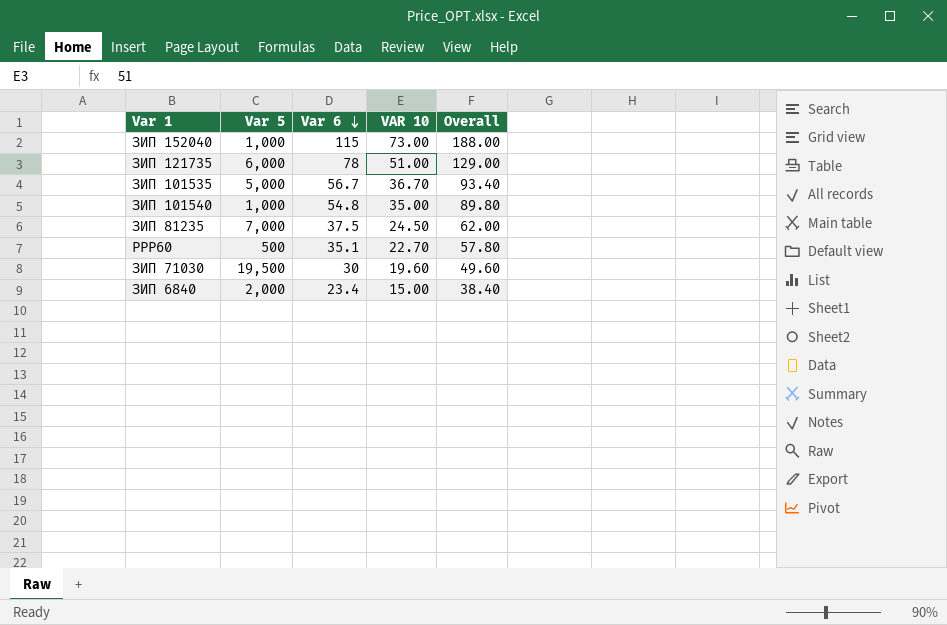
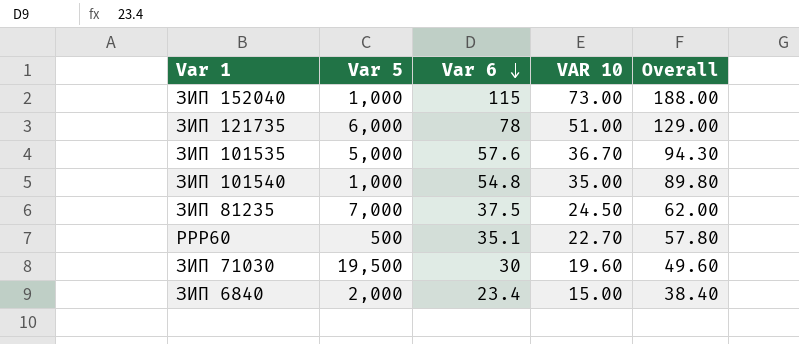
ЗИП 101535 | Var 6: 56.7 -> 57.6
ЗИП 101535 | Overall: 93.40 -> 94.30

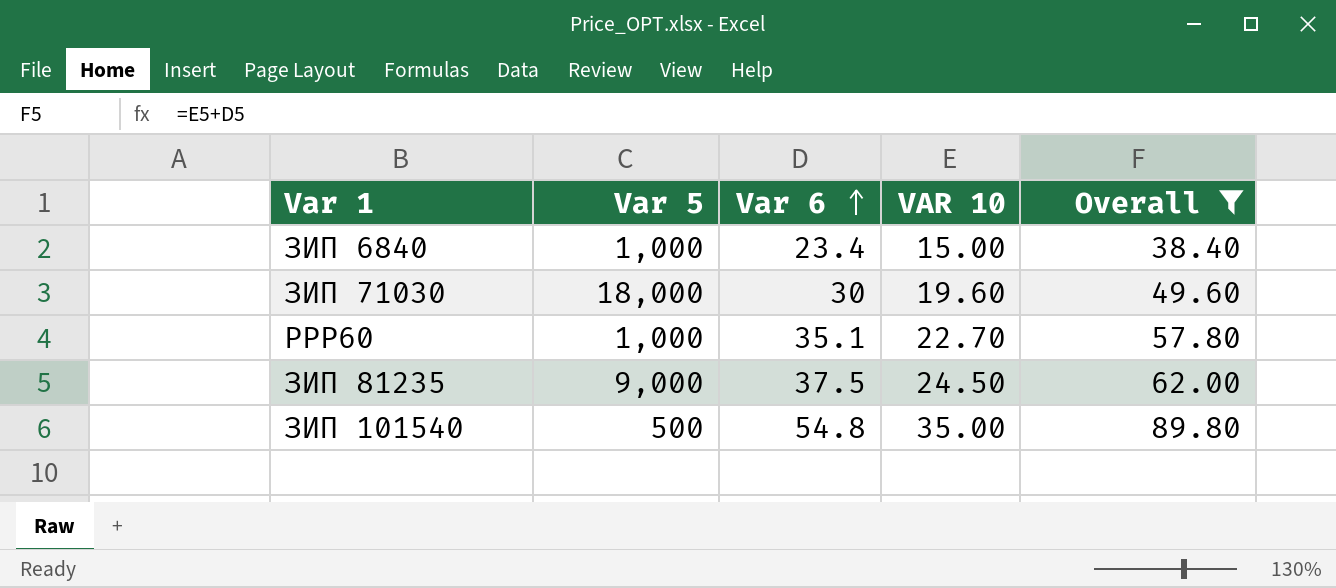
filter: none -> Overall <= 89.80
row order: Var 6 descending -> Var 6 ascending
ЗИП 6840 | Var 5: 2,000 -> 1,000
ЗИП 71030 | Var 5: 19,500 -> 18,000
PPP60 | Var 5: 500 -> 1,000
ЗИП 81235 | Var 5: 7,000 -> 9,000
ЗИП 101540 | Var 5: 1,000 -> 500

